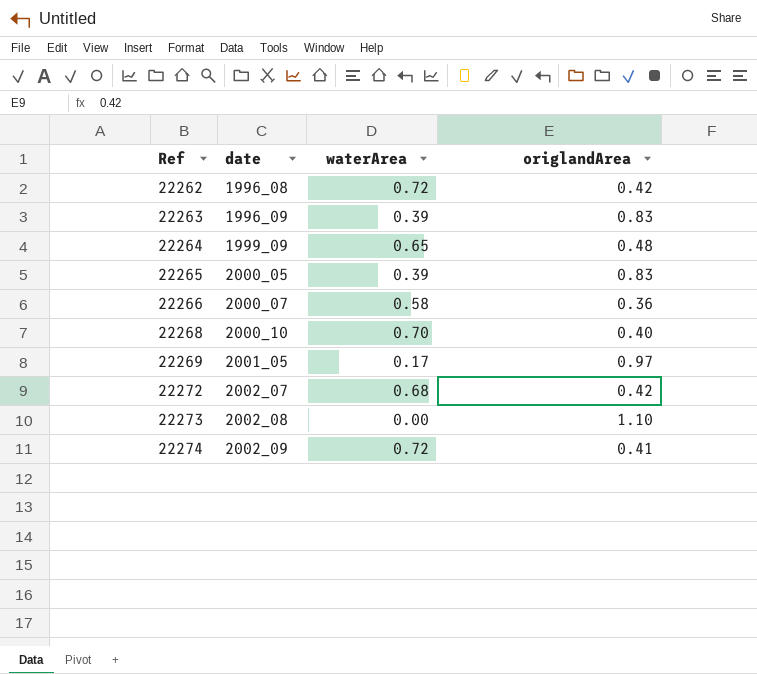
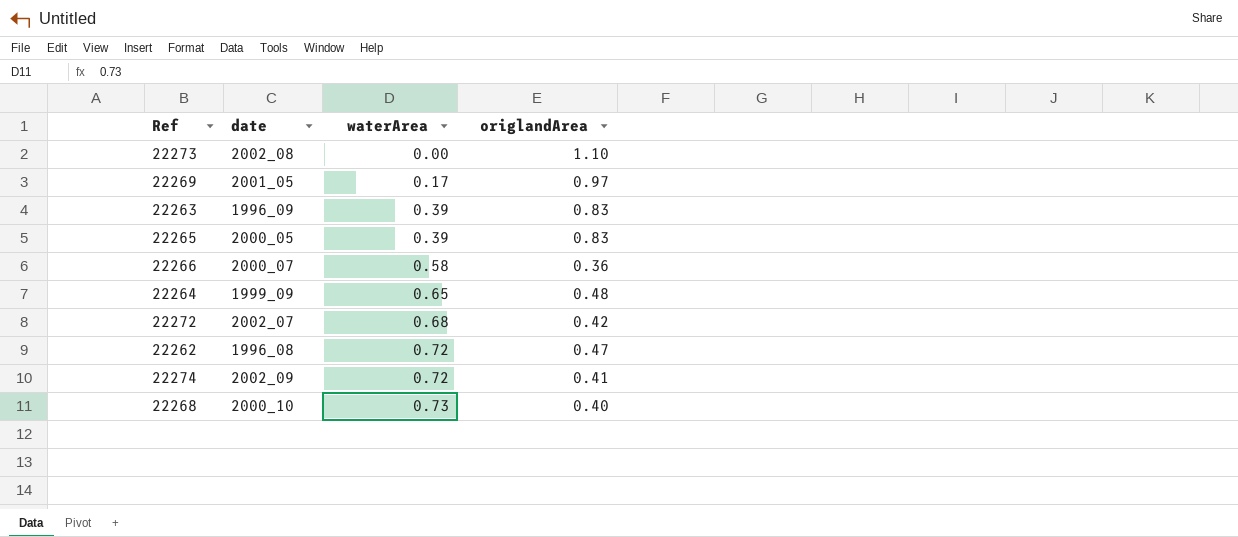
row order: Ref ascending -> waterArea ascending
22262 | origlandArea: 0.42 -> 0.47
22268 | waterArea: 0.70 -> 0.73

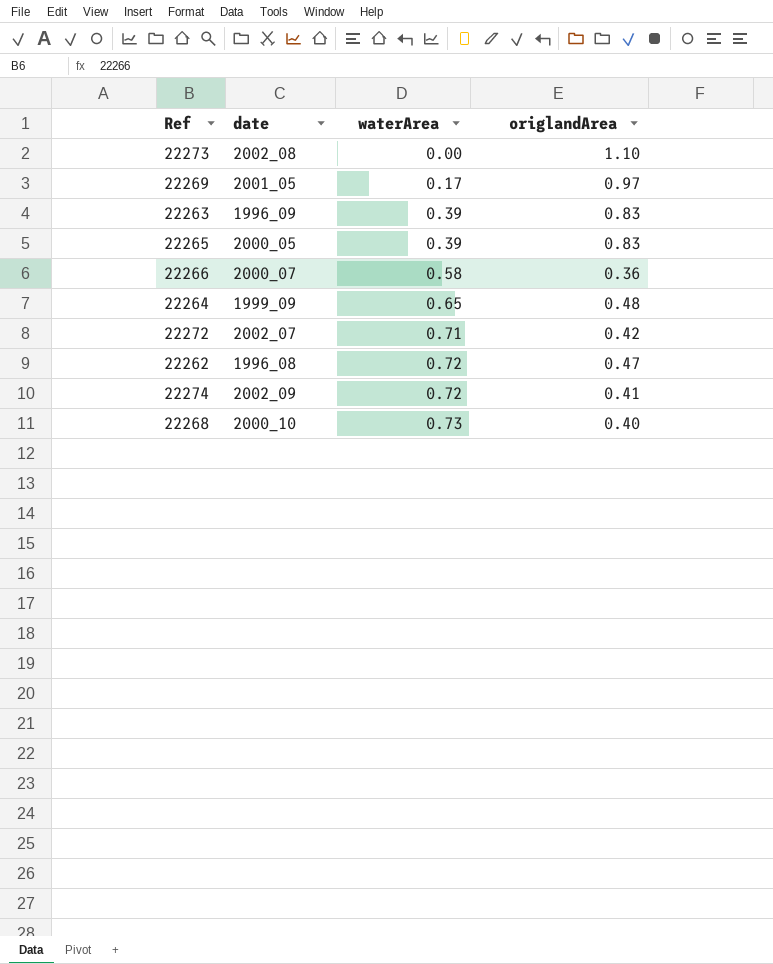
22272 | waterArea: 0.68 -> 0.71

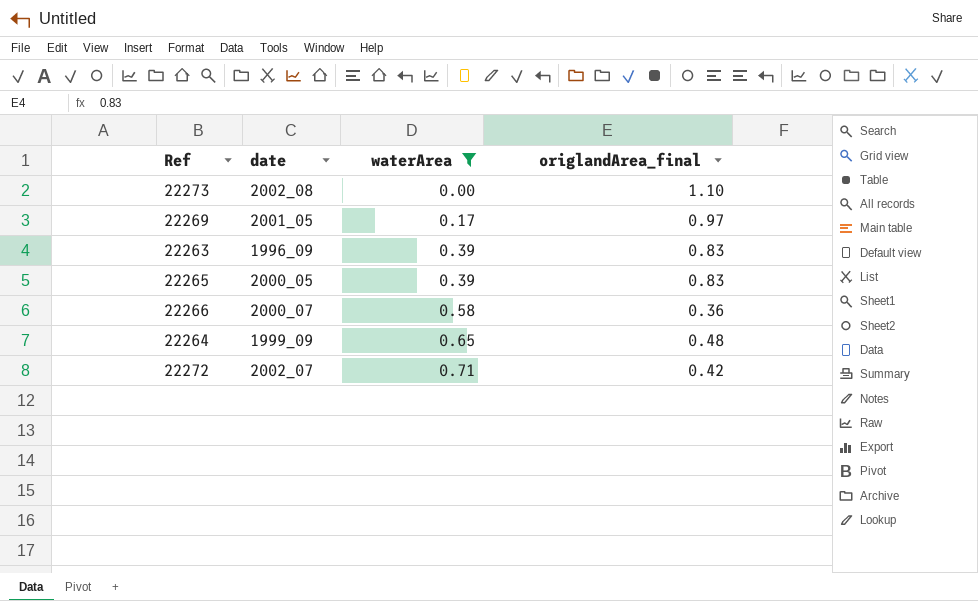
filter: none -> waterArea <= 0.71
column name: origlandArea -> origlandArea_final

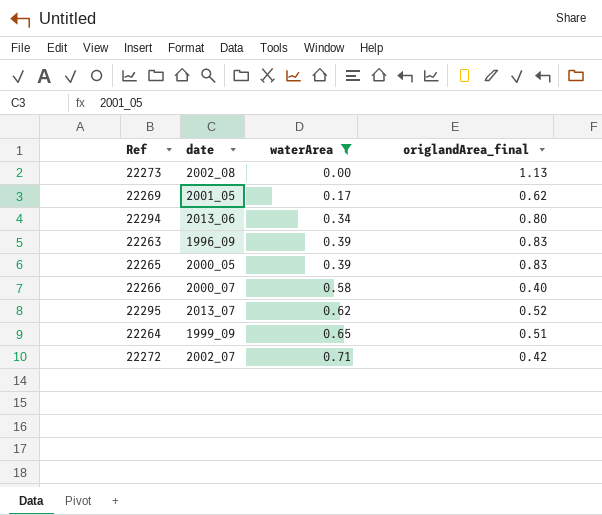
22273 | origlandArea_final: 1.10 -> 1.13
22269 | origlandArea_final: 0.97 -> 0.62
row 22294: none -> 2013_06 | 0.34 | 0.80
22266 | origlandArea_final: 0.36 -> 0.40
row 22295: none -> 2013_07 | 0.62 | 0.52
22264 | origlandArea_final: 0.48 -> 0.51

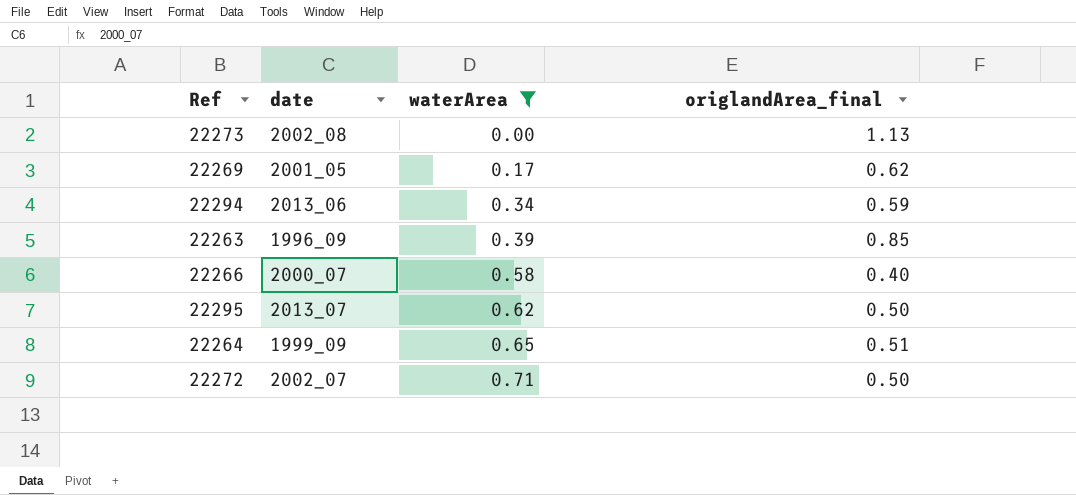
row 22265: 2000_05 | 0.39 | 0.83 -> none
22294 | origlandArea_final: 0.80 -> 0.59
22263 | origlandArea_final: 0.83 -> 0.85
22295 | origlandArea_final: 0.52 -> 0.50
22272 | origlandArea_final: 0.42 -> 0.50

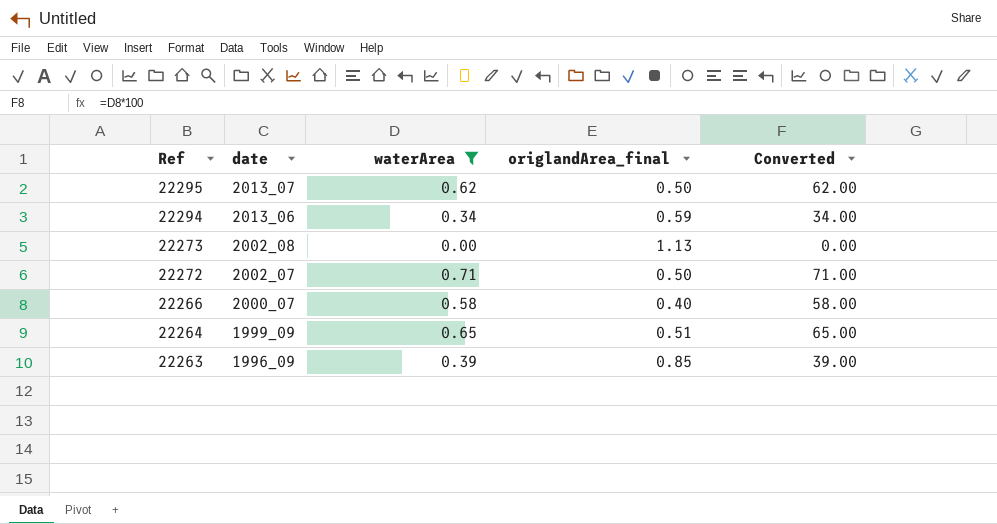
row order: waterArea ascending -> Ref descending
column Converted | formula: none -> [waterArea] * 100
row 22269: 2001_05 | 0.17 | 0.62 -> none

